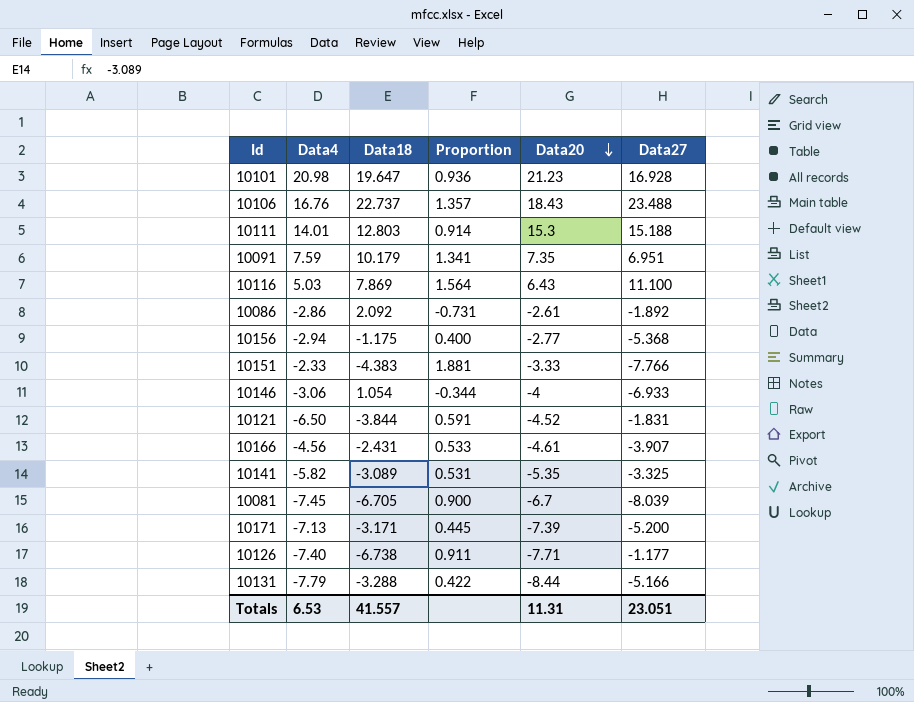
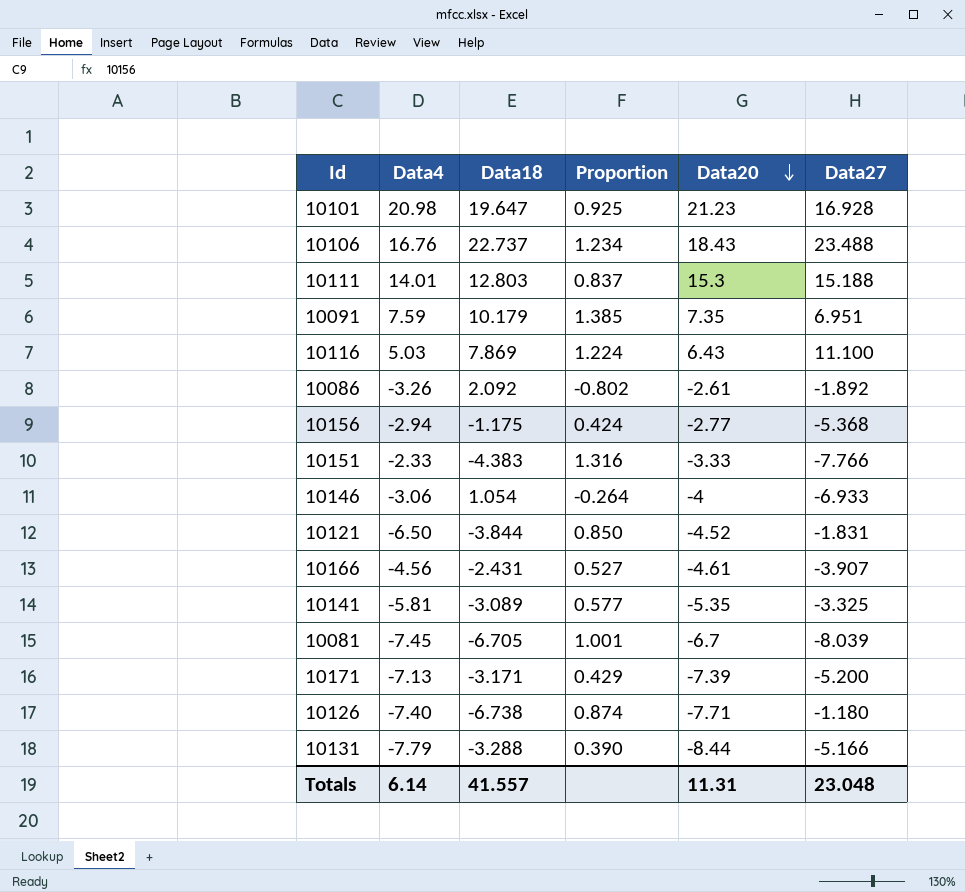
column Proportion | formula: [Data18] / [Data4] -> [Data18] / [Data20]
10086 | Data4: -2.86 -> -3.26
10141 | Data4: -5.82 -> -5.81
10126 | Data27: -1.177 -> -1.180
Totals | Data4: 6.53 -> 6.14
Totals | Data27: 23.051 -> 23.048

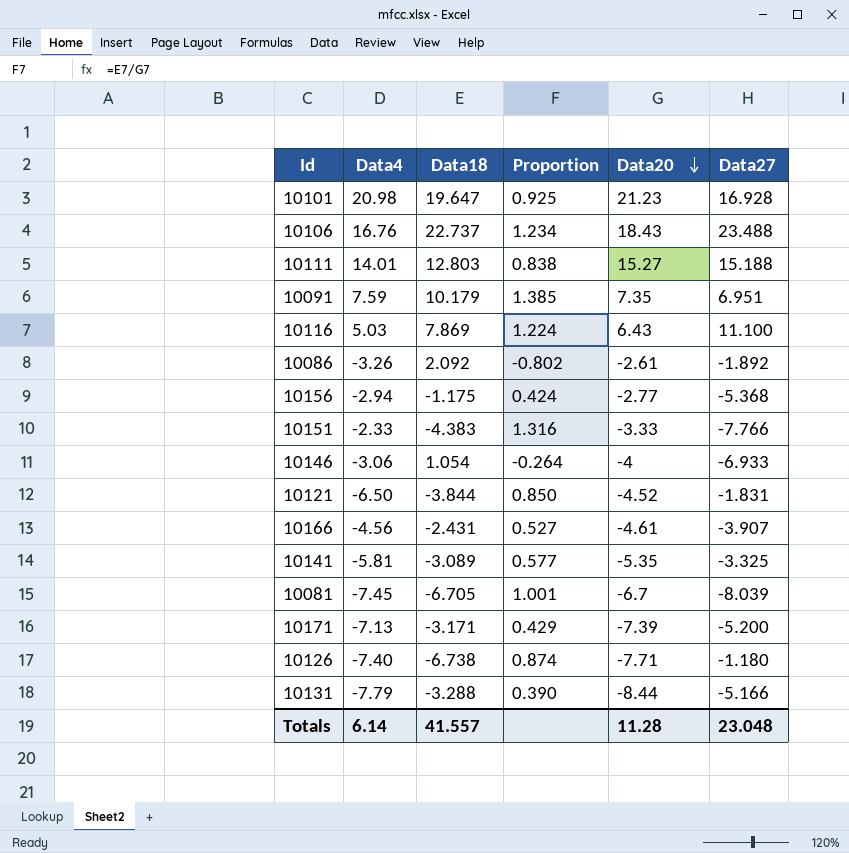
10111 | Proportion: 0.837 -> 0.838
10111 | Data20: 15.3 -> 15.27
Totals | Data20: 11.31 -> 11.28

